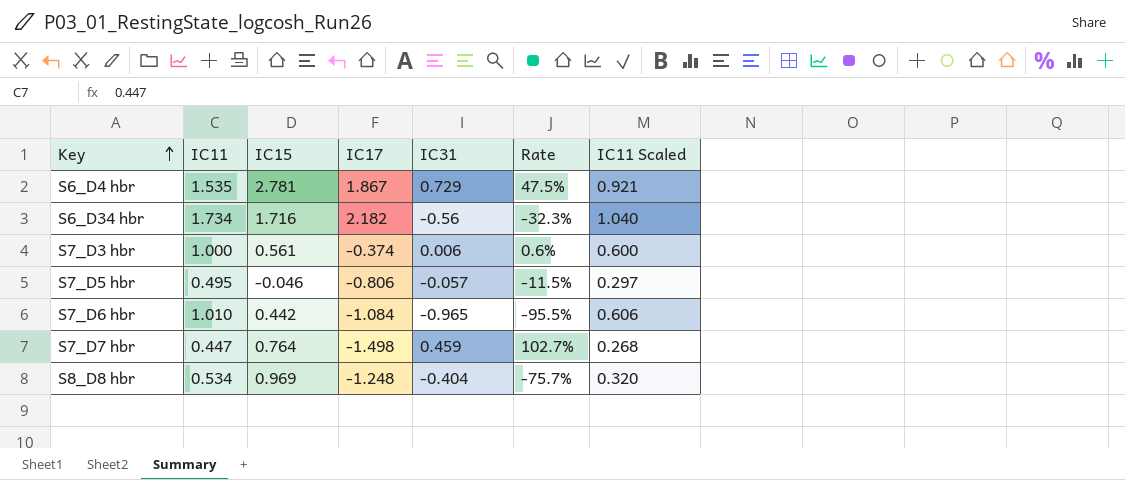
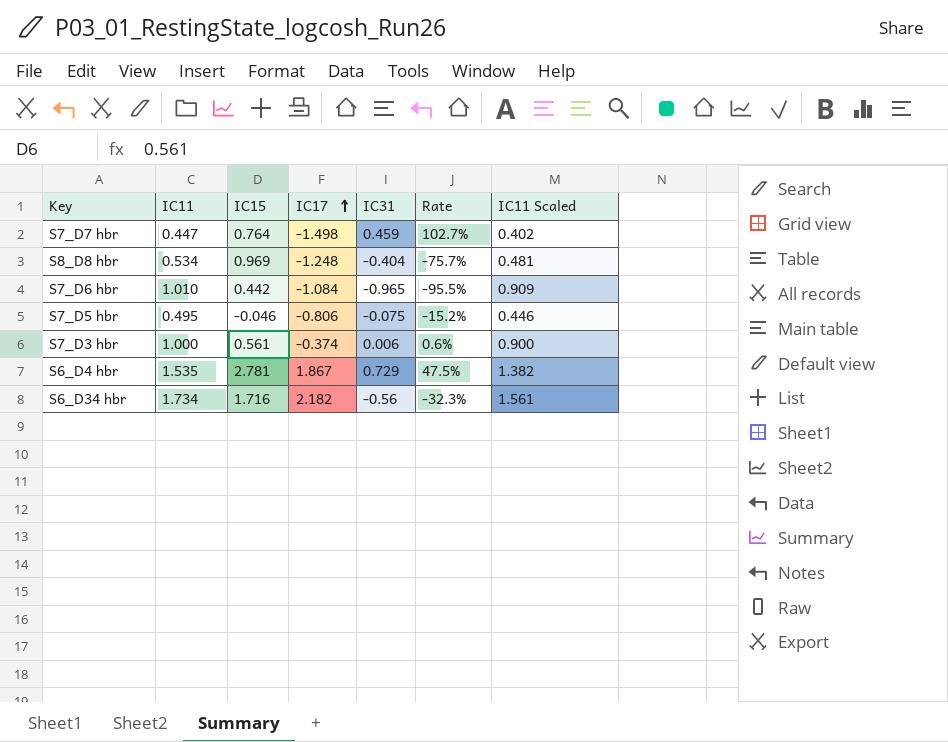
row order: Key ascending -> IC17 ascending
column IC11 Scaled | formula: [IC11] * 0.6 -> [IC11] * 0.9
S7_D5 hbr | IC31: -0.057 -> -0.075
S7_D5 hbr | Rate: -11.5% -> -15.2%

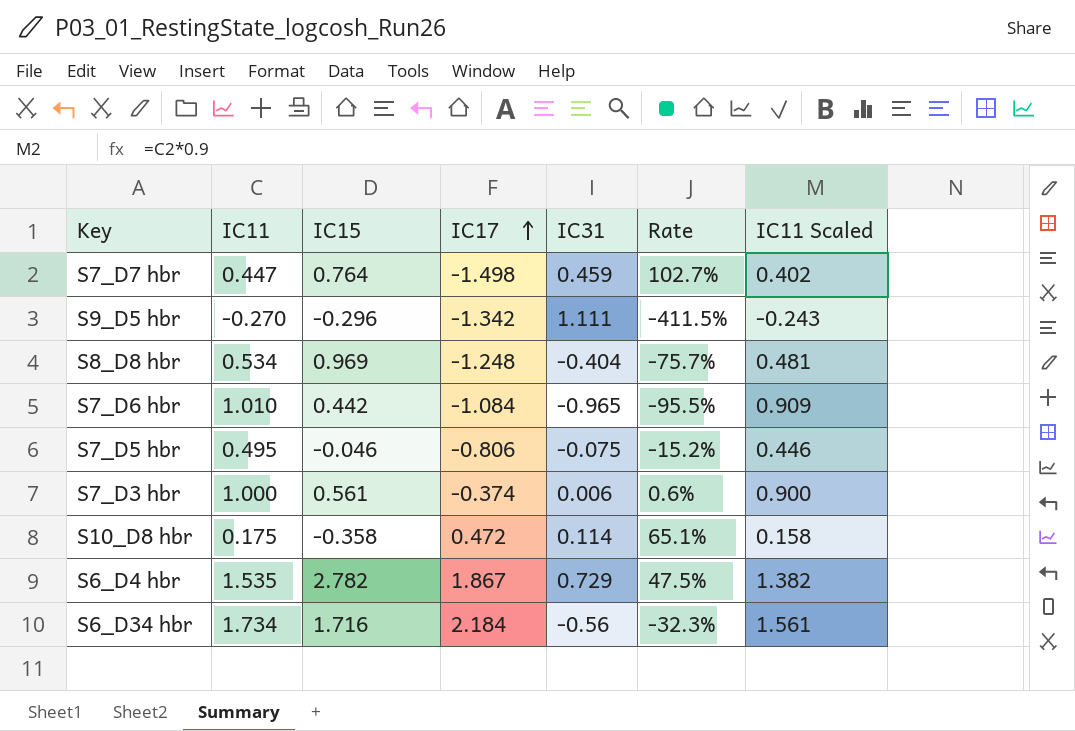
row S9_D5 hbr: none -> -0.270 | -0.296 | -1.342 | 1.111 | -411.5% | -0.243
row S10_D8 hbr: none -> 0.175 | -0.358 | 0.472 | 0.114 | 65.1% | 0.158
S6_D4 hbr | IC15: 2.781 -> 2.782
S6_D34 hbr | IC17: 2.182 -> 2.184

